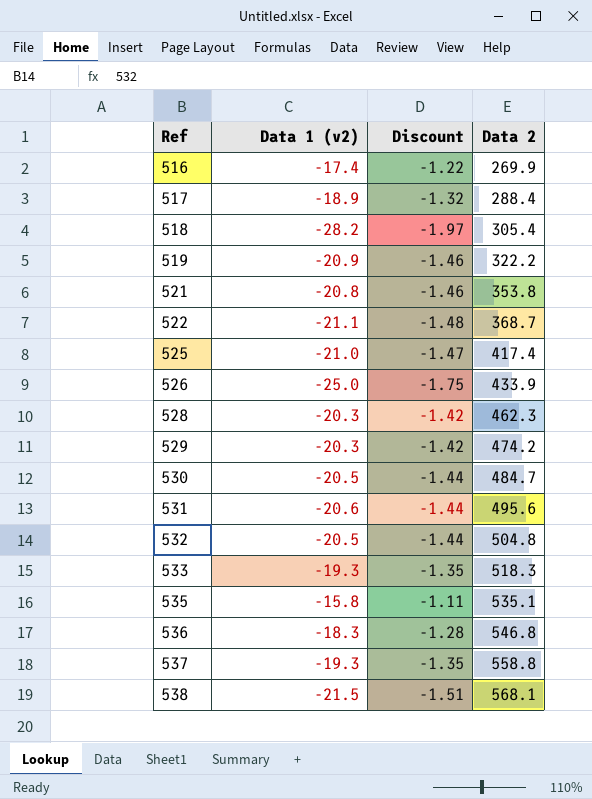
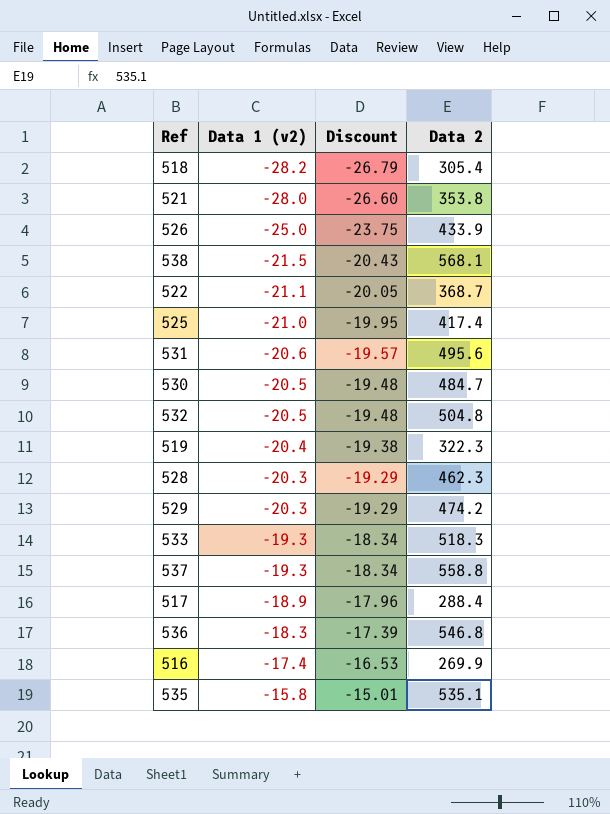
row order: Ref ascending -> Data 1 (v2) ascending
column Discount | formula: [Data 1 (v2)] * 0.07 -> [Data 1 (v2)] * 0.95
521 | Data 1 (v2): -20.8 -> -28.0
519 | Data 1 (v2): -20.9 -> -20.4
519 | Data 2: 322.2 -> 322.3

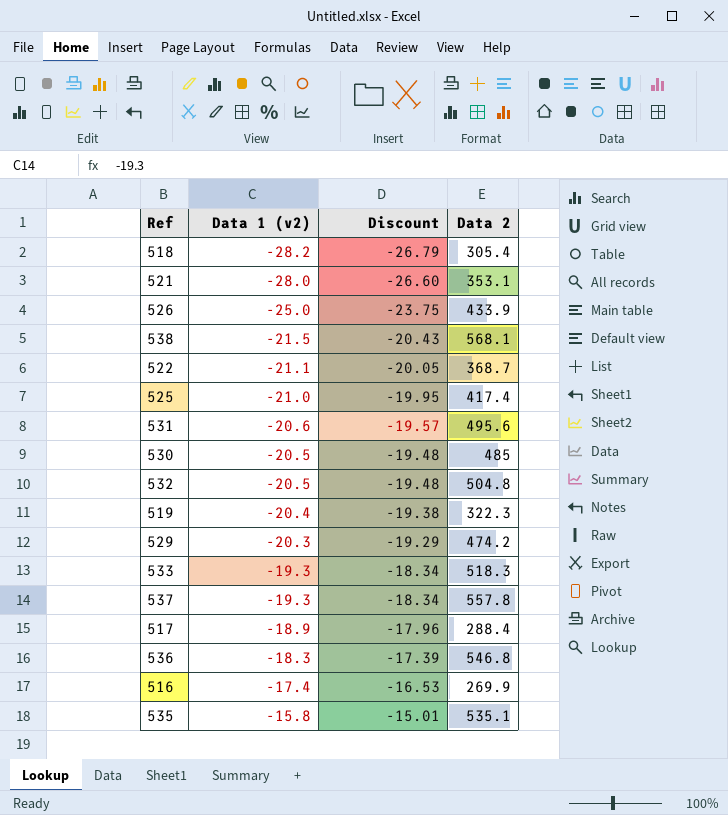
row 528: -20.3 | -19.29 | 462.3 -> none
521 | Data 2: 353.8 -> 353.1
530 | Data 2: 484.7 -> 485
537 | Data 2: 558.8 -> 557.8

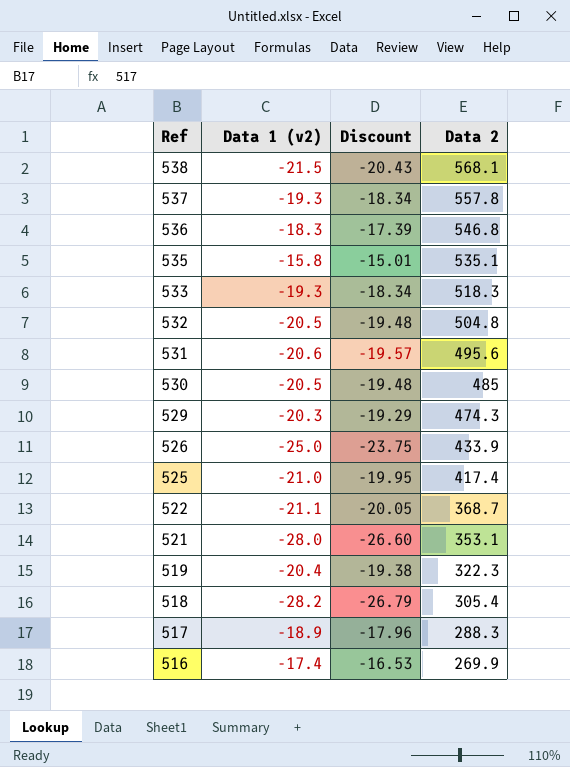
row order: Data 1 (v2) ascending -> Ref descending
529 | Data 2: 474.2 -> 474.3
517 | Data 2: 288.4 -> 288.3

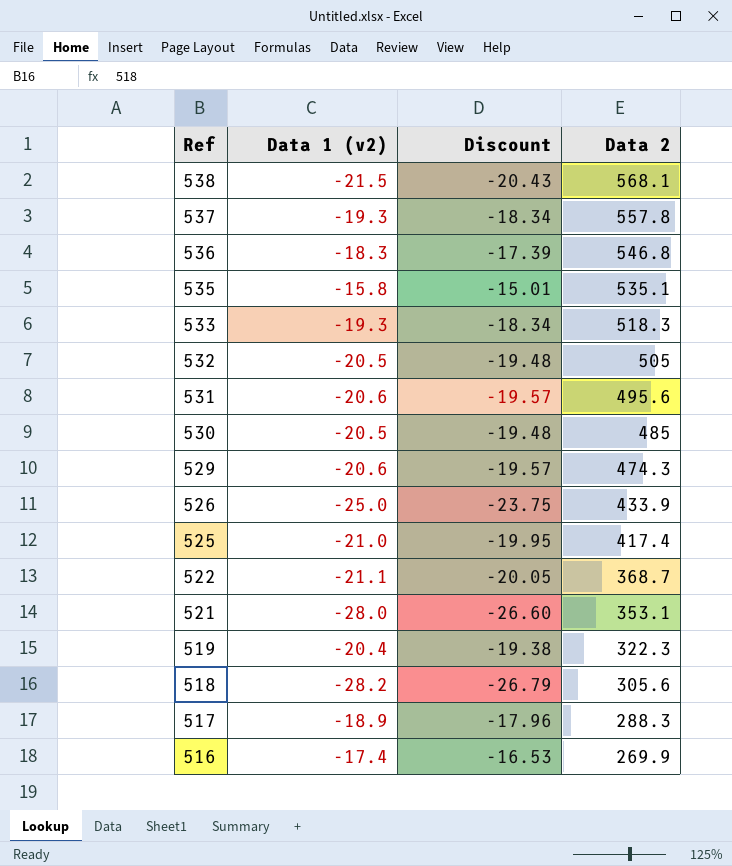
532 | Data 2: 504.8 -> 505
529 | Data 1 (v2): -20.3 -> -20.6
529 | Discount: -19.29 -> -19.57
518 | Data 2: 305.4 -> 305.6

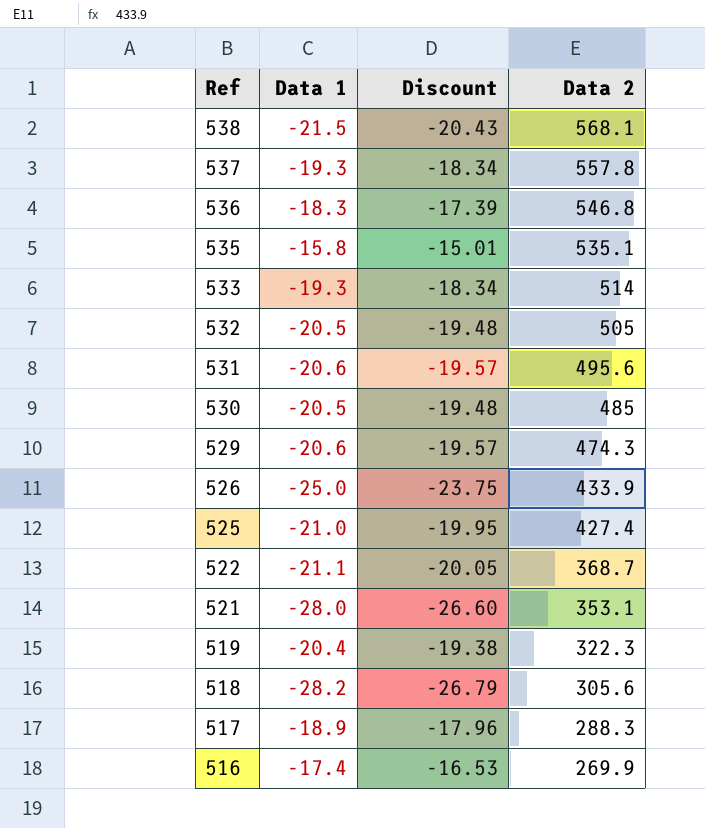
column name: Data 1 (v2) -> Data 1
533 | Data 2: 518.3 -> 514
525 | Data 2: 417.4 -> 427.4

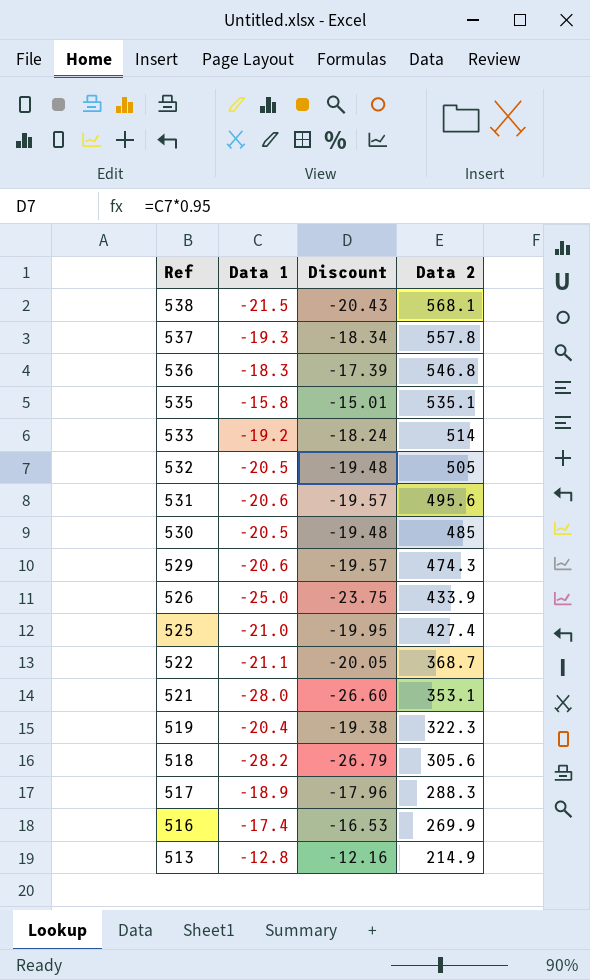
533 | Data 1: -19.3 -> -19.2
533 | Discount: -18.34 -> -18.24
row 513: none -> -12.8 | -12.16 | 214.9

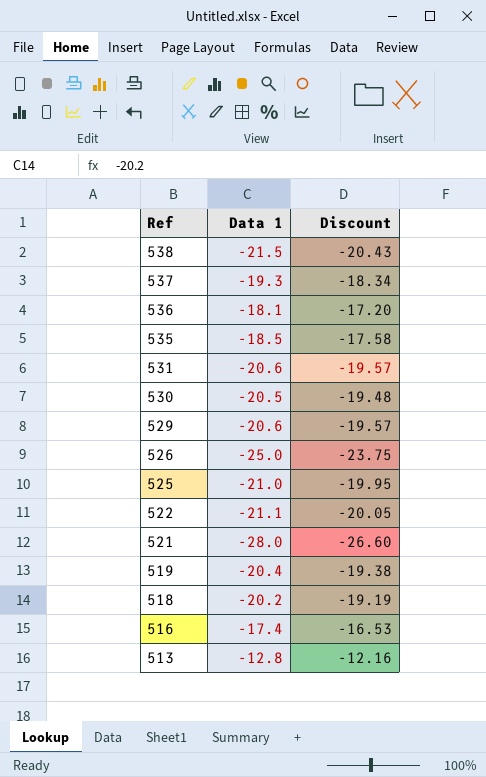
column Data 2 | position: 4 -> none
row 533: -19.2 | -18.24 | 514 -> none
row 532: -20.5 | -19.48 | 505 -> none
row 517: -18.9 | -17.96 | 288.3 -> none
536 | Data 1: -18.3 -> -18.1
536 | Discount: -17.39 -> -17.20
535 | Data 1: -15.8 -> -18.5
535 | Discount: -15.01 -> -17.58
518 | Data 1: -28.2 -> -20.2
518 | Discount: -26.79 -> -19.19

